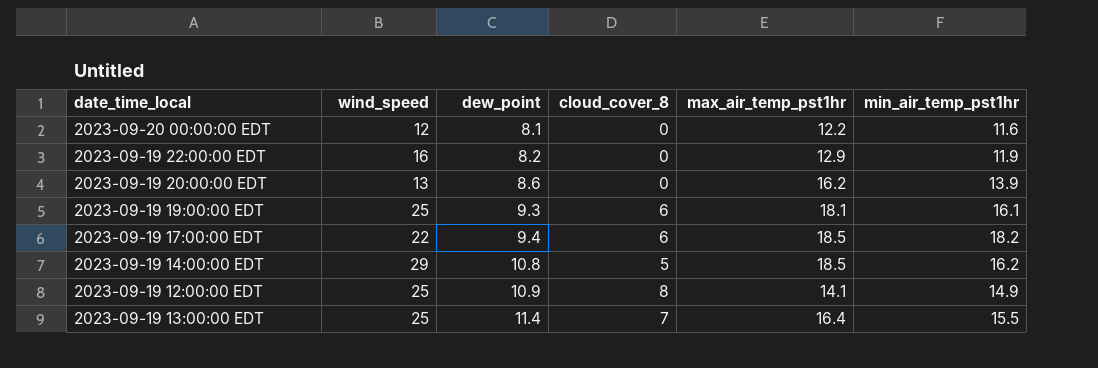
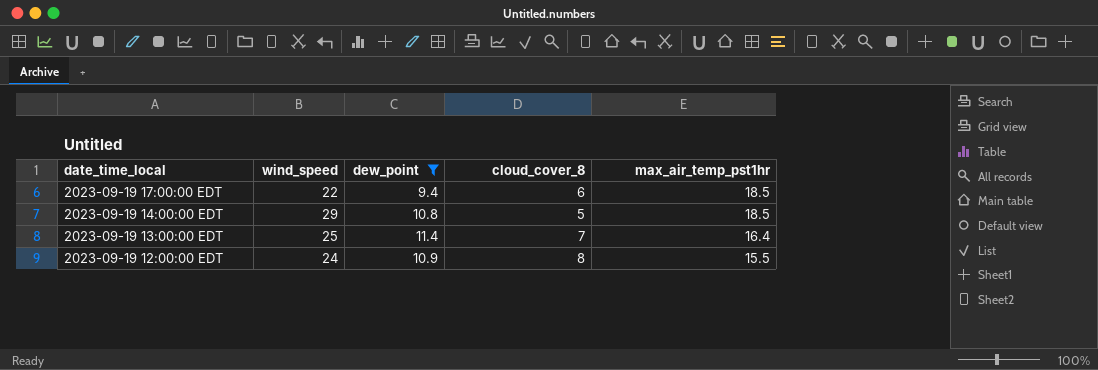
filter: none -> dew_point >= 9.4
row order: dew_point ascending -> date_time_local descending
column min_air_temp_pst1hr | position: 6 -> none
2023-09-19 12:00:00 EDT | wind_speed: 25 -> 24
2023-09-19 12:00:00 EDT | max_air_temp_pst1hr: 14.1 -> 15.5

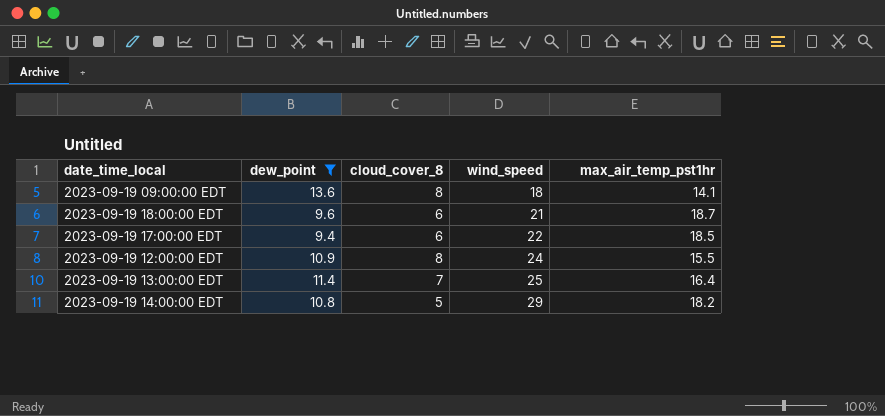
row order: date_time_local descending -> wind_speed ascending
column wind_speed | position: 2 -> 4
row 2023-09-19 09:00:00 EDT: none -> 13.6 | 8 | 18 | 14.1
row 2023-09-19 18:00:00 EDT: none -> 9.6 | 6 | 21 | 18.7
2023-09-19 14:00:00 EDT | max_air_temp_pst1hr: 18.5 -> 18.2

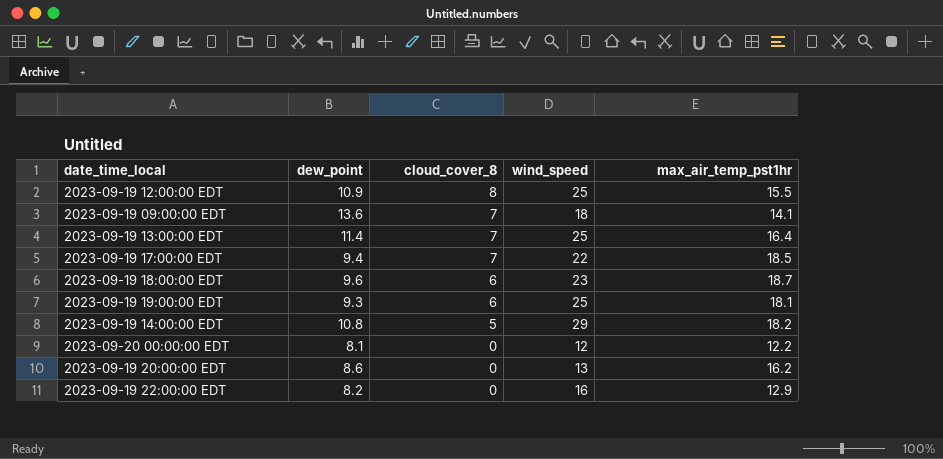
filter: dew_point >= 9.4 -> none
row order: wind_speed ascending -> cloud_cover_8 descending
2023-09-19 12:00:00 EDT | wind_speed: 24 -> 25
2023-09-19 09:00:00 EDT | cloud_cover_8: 8 -> 7
2023-09-19 17:00:00 EDT | cloud_cover_8: 6 -> 7
2023-09-19 18:00:00 EDT | wind_speed: 21 -> 23

